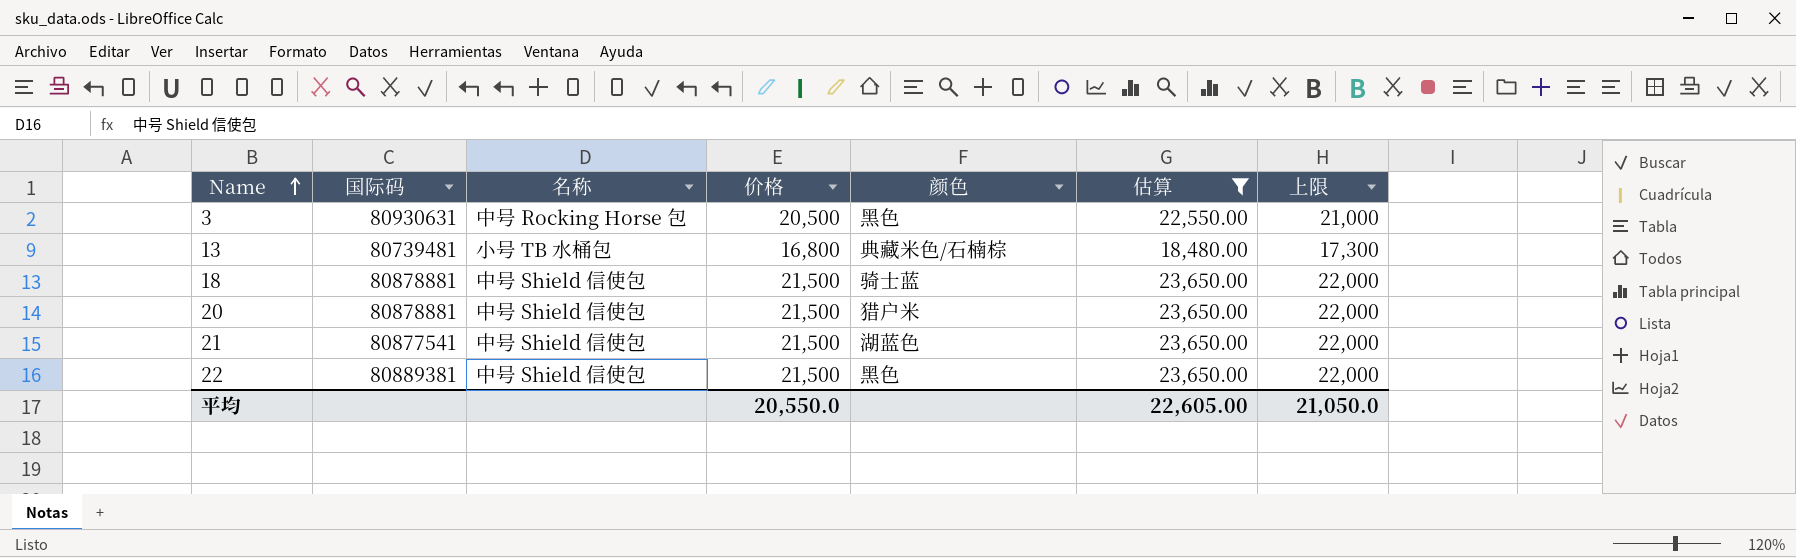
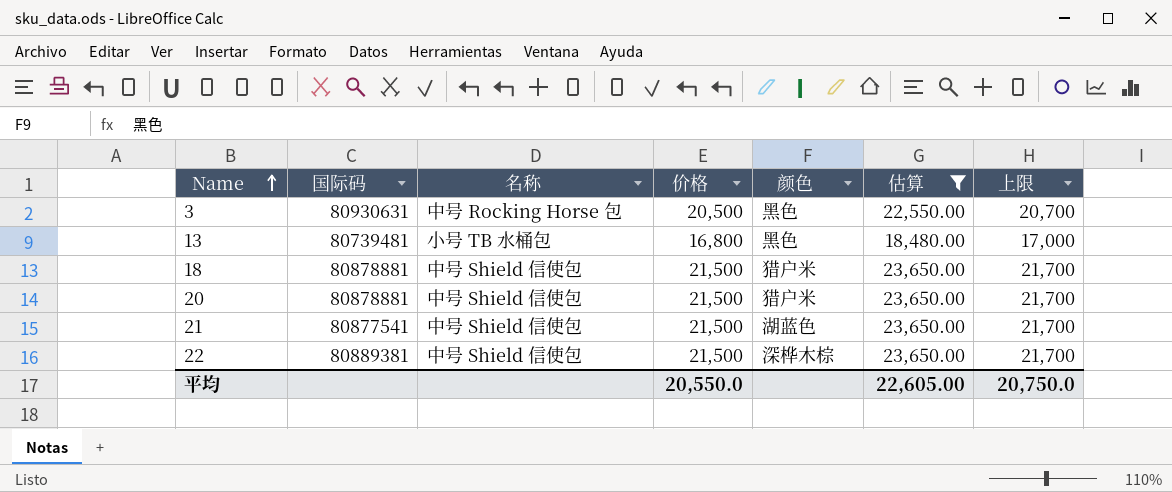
column 上限 | formula: [价格] + 500 -> [价格] + 200
13 | 颜色: 典藏米色/石楠棕 -> 黑色
18 | 颜色: 骑士蓝 -> 猎户米
22 | 颜色: 黑色 -> 深桦木棕
平均 | 上限: 21,050.0 -> 20,750.0

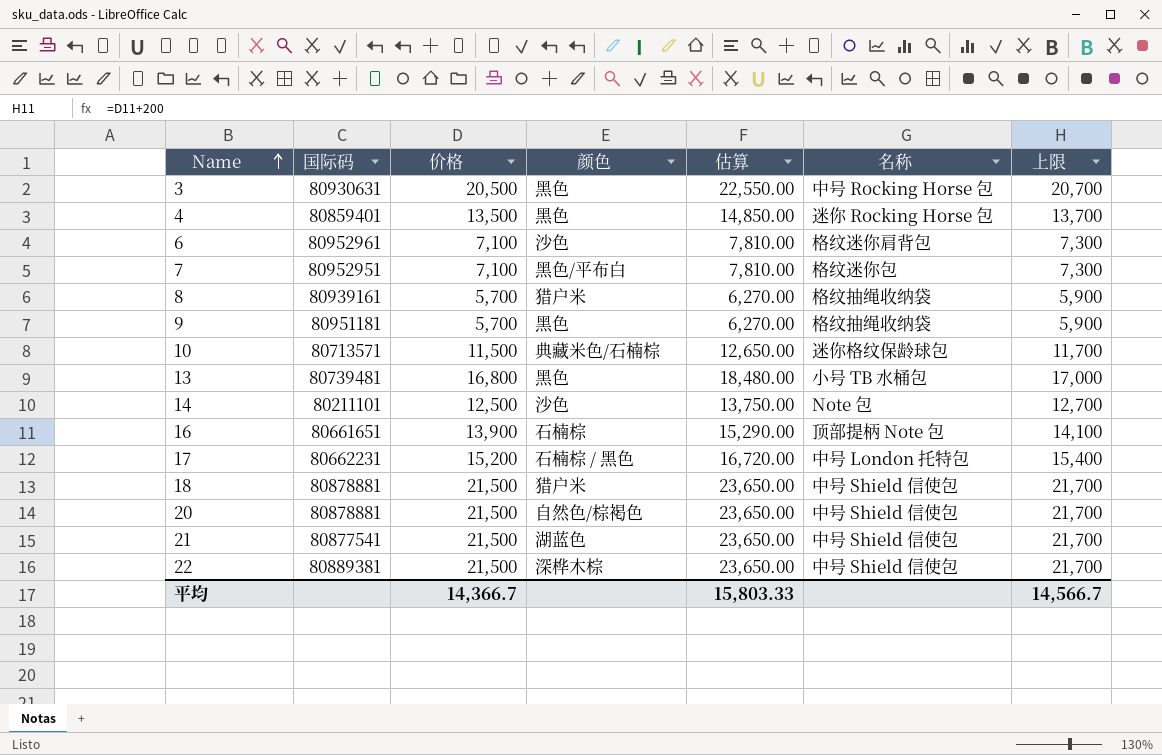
filter: 估算 >= 18,480.00 -> none
column 名称 | position: 3 -> 6
20 | 颜色: 猎户米 -> 自然色/棕褐色
平均 | 价格: 20,550.0 -> 14,366.7
平均 | 估算: 22,605.00 -> 15,803.33
平均 | 上限: 20,750.0 -> 14,566.7

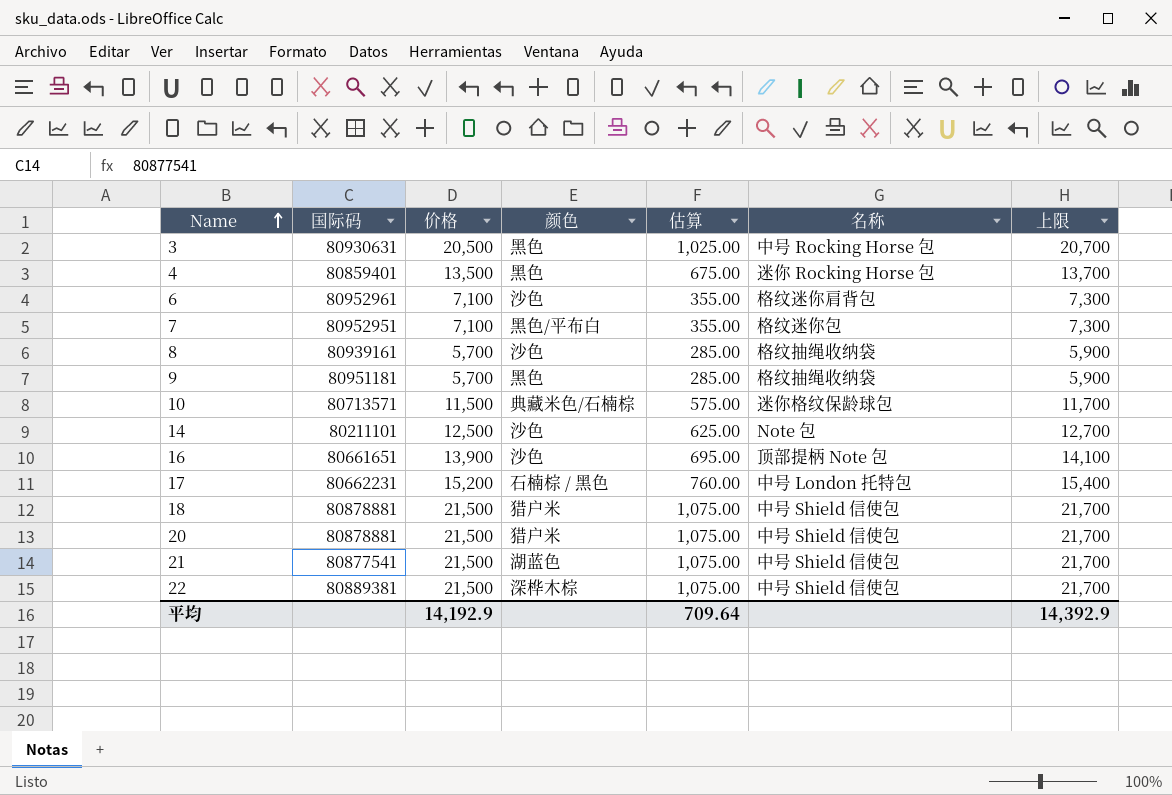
column 估算 | formula: [价格] * 1.1 -> [价格] * 0.05
row 13: 80739481 | 16,800 | 黑色 | 18,480.00 | 小号 TB 水桶包 | 17,000 -> none
8 | 颜色: 猎户米 -> 沙色
16 | 颜色: 石楠棕 -> 沙色
20 | 颜色: 自然色/棕褐色 -> 猎户米
平均 | 价格: 14,366.7 -> 14,192.9
平均 | 估算: 15,803.33 -> 709.64
平均 | 上限: 14,566.7 -> 14,392.9

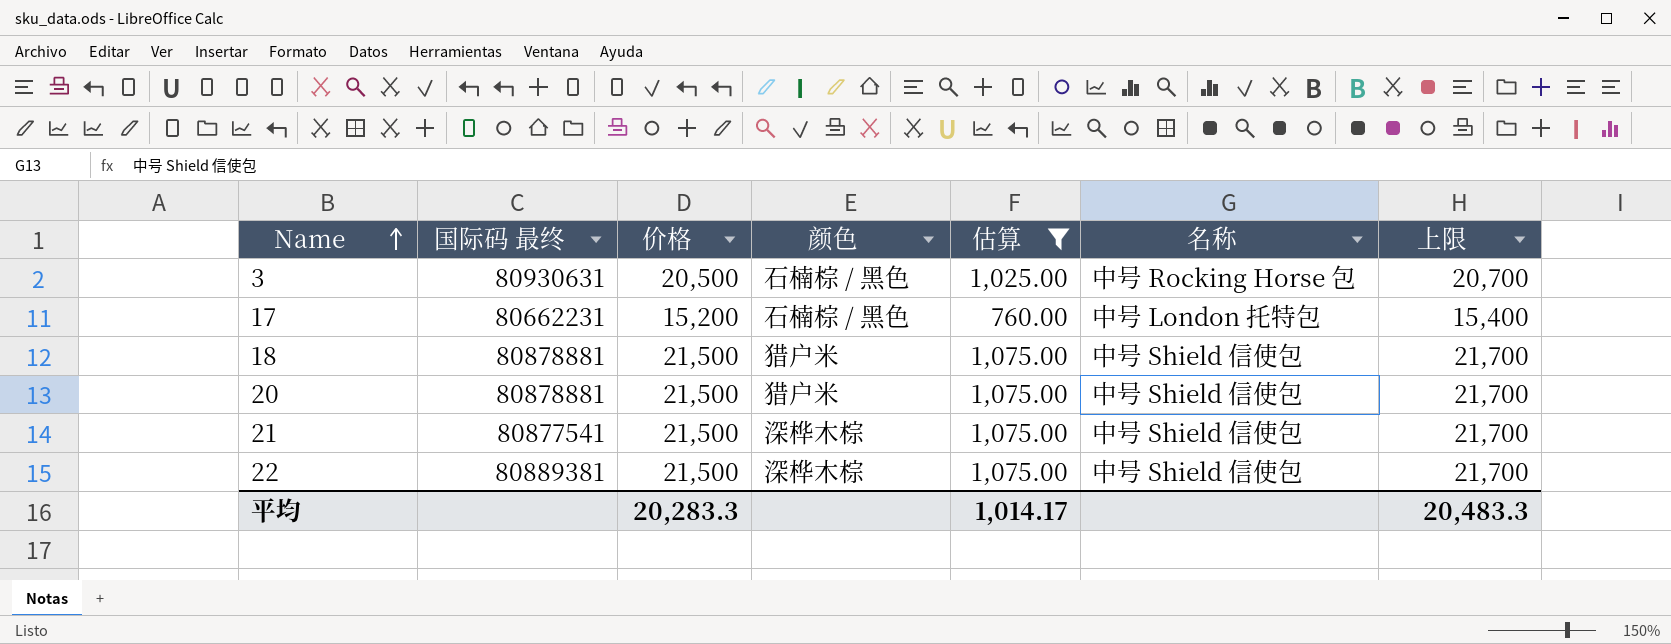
filter: none -> 估算 >= 760.00
column name: 国际码 -> 国际码 最终
3 | 颜色: 黑色 -> 石楠棕 / 黑色
21 | 颜色: 湖蓝色 -> 深桦木棕
平均 | 价格: 14,192.9 -> 20,283.3
平均 | 估算: 709.64 -> 1,014.17
平均 | 上限: 14,392.9 -> 20,483.3

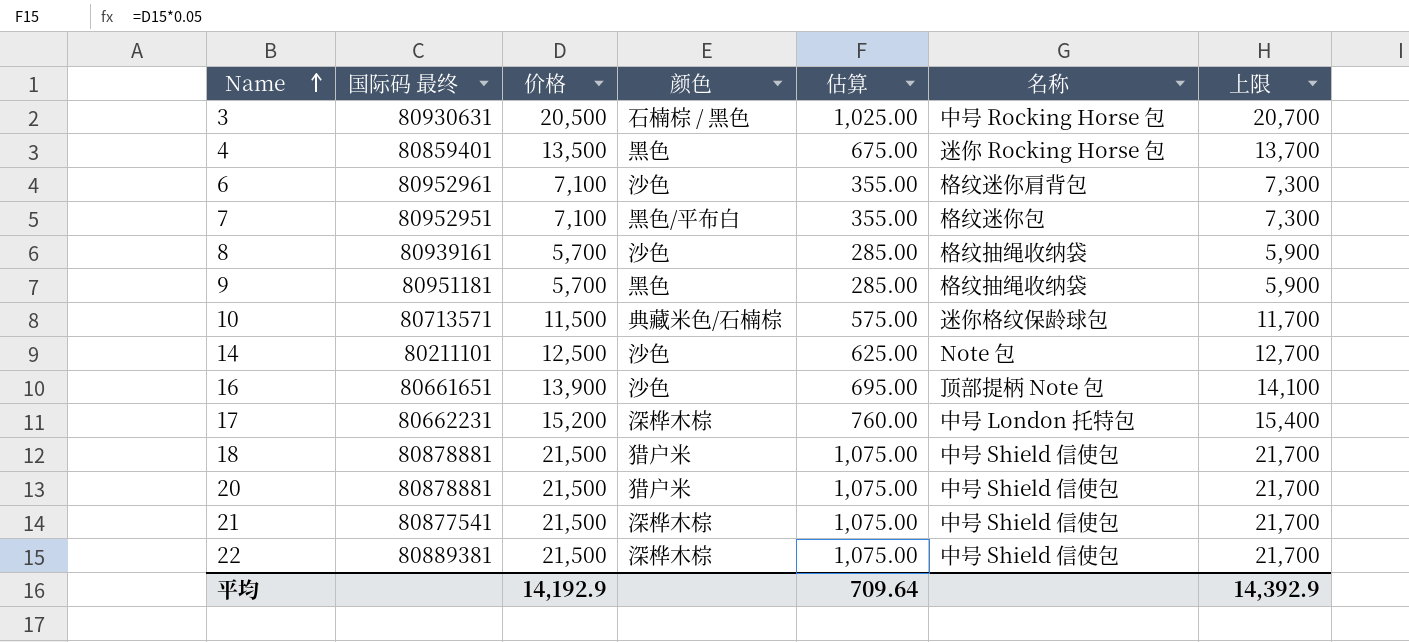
filter: 估算 >= 760.00 -> none
17 | 颜色: 石楠棕 / 黑色 -> 深桦木棕
平均 | 价格: 20,283.3 -> 14,192.9
平均 | 估算: 1,014.17 -> 709.64
平均 | 上限: 20,483.3 -> 14,392.9

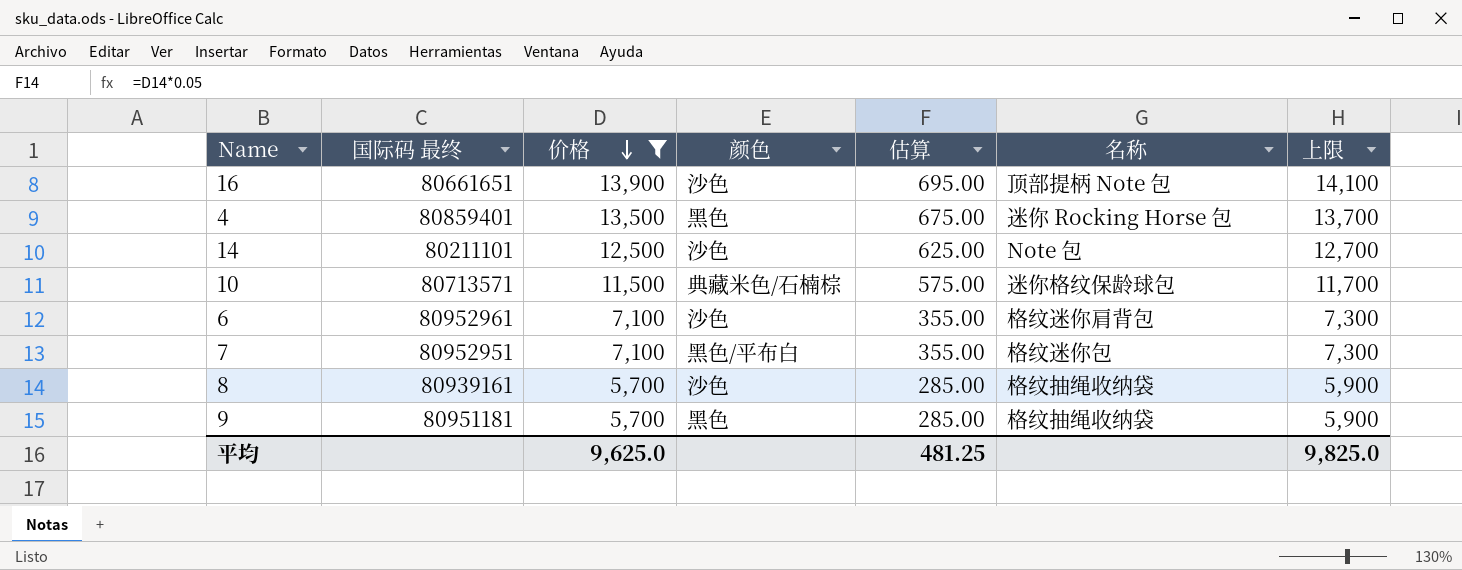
filter: none -> 价格 <= 13,900
row order: Name ascending -> 价格 descending
平均 | 价格: 14,192.9 -> 9,625.0
平均 | 估算: 709.64 -> 481.25
平均 | 上限: 14,392.9 -> 9,825.0

